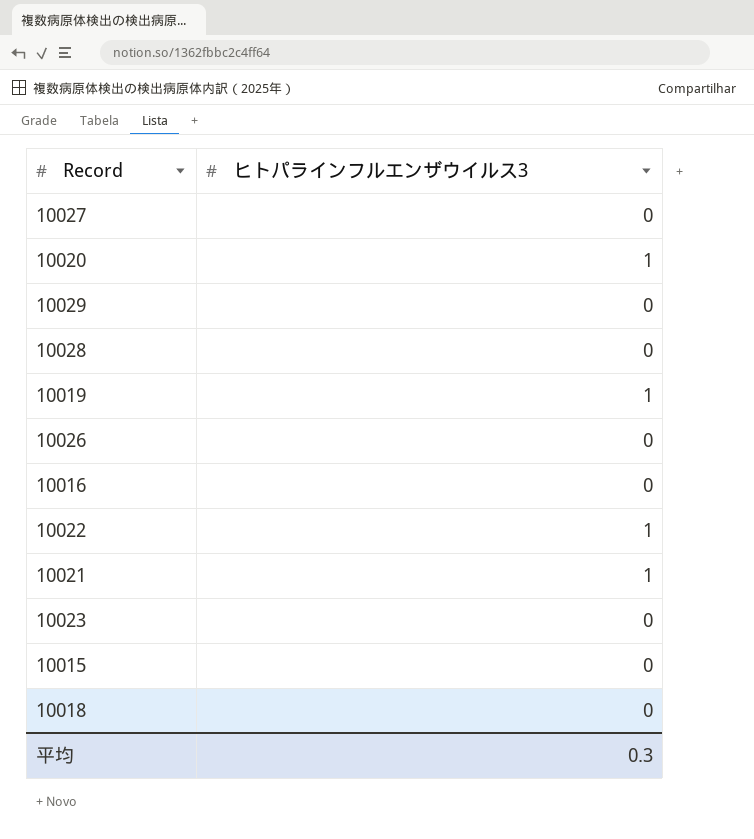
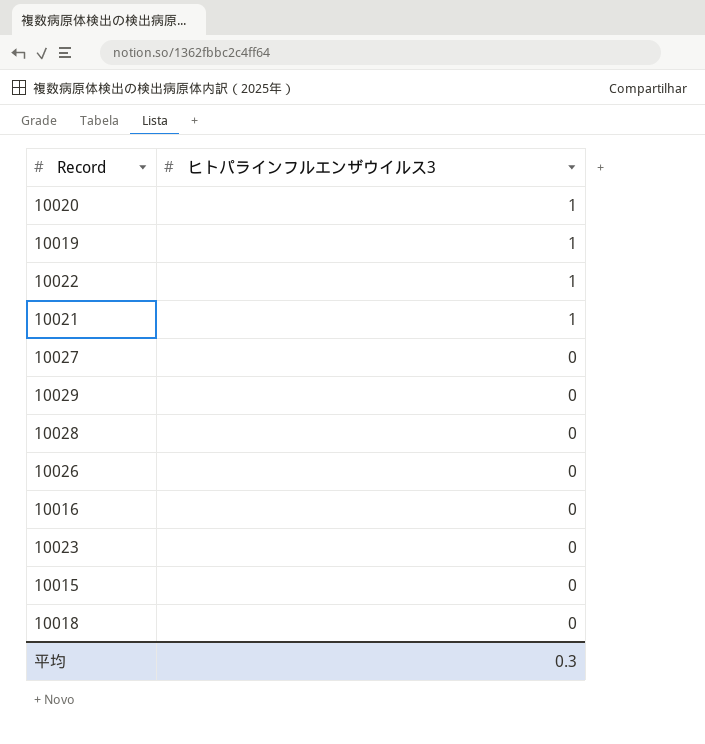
row order: none -> ヒトパラインフルエンザウイルス3 descending

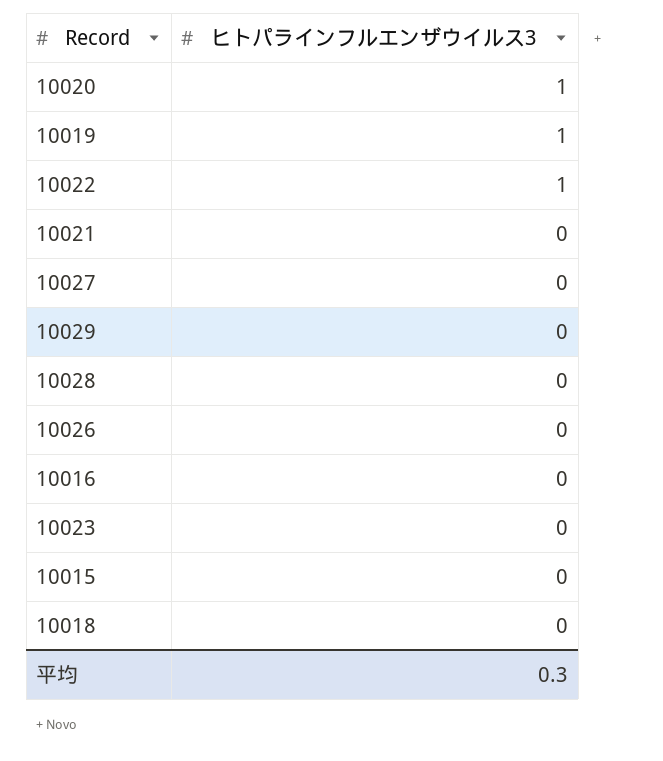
10021 | ヒトパラインフルエンザウイルス3: 1 -> 0

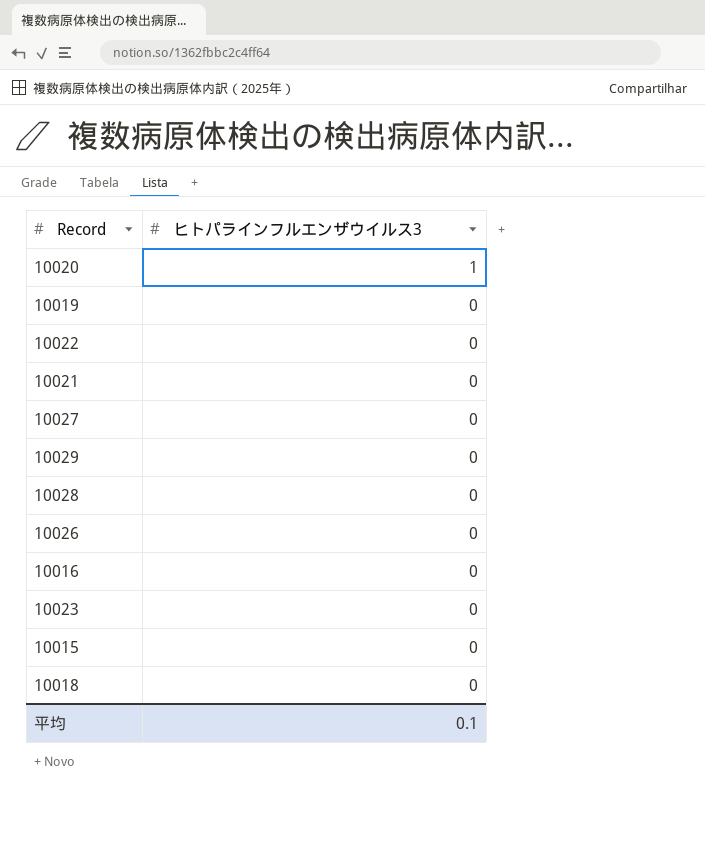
10019 | ヒトパラインフルエンザウイルス3: 1 -> 0
10022 | ヒトパラインフルエンザウイルス3: 1 -> 0
平均 | ヒトパラインフルエンザウイルス3: 0.3 -> 0.1

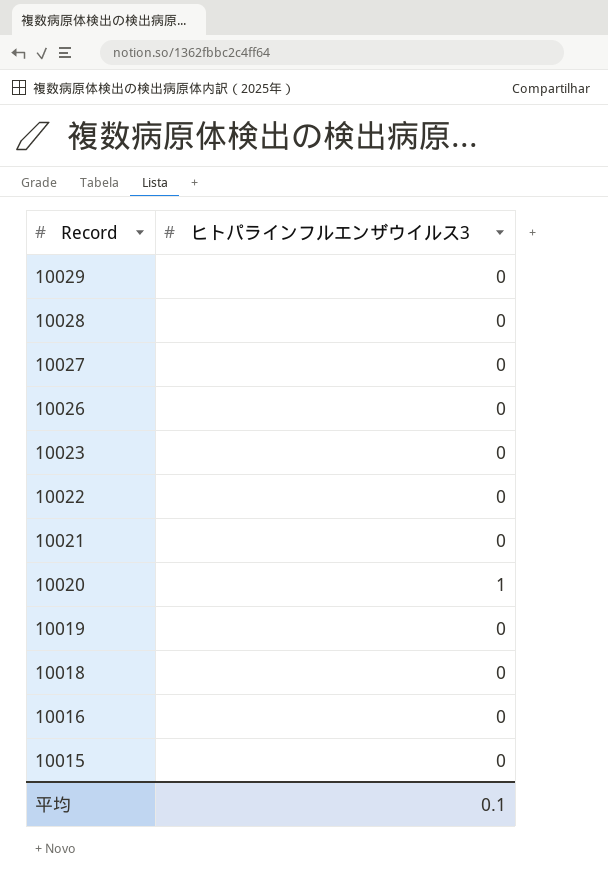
row order: ヒトパラインフルエンザウイルス3 descending -> Record descending

